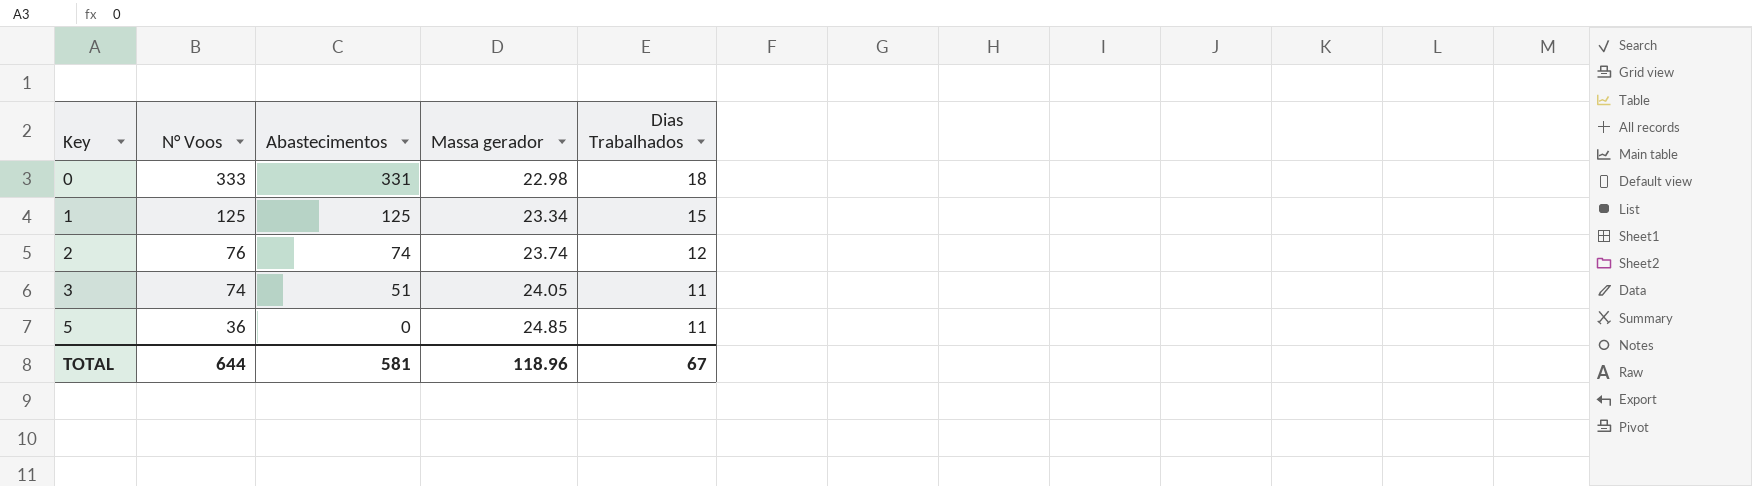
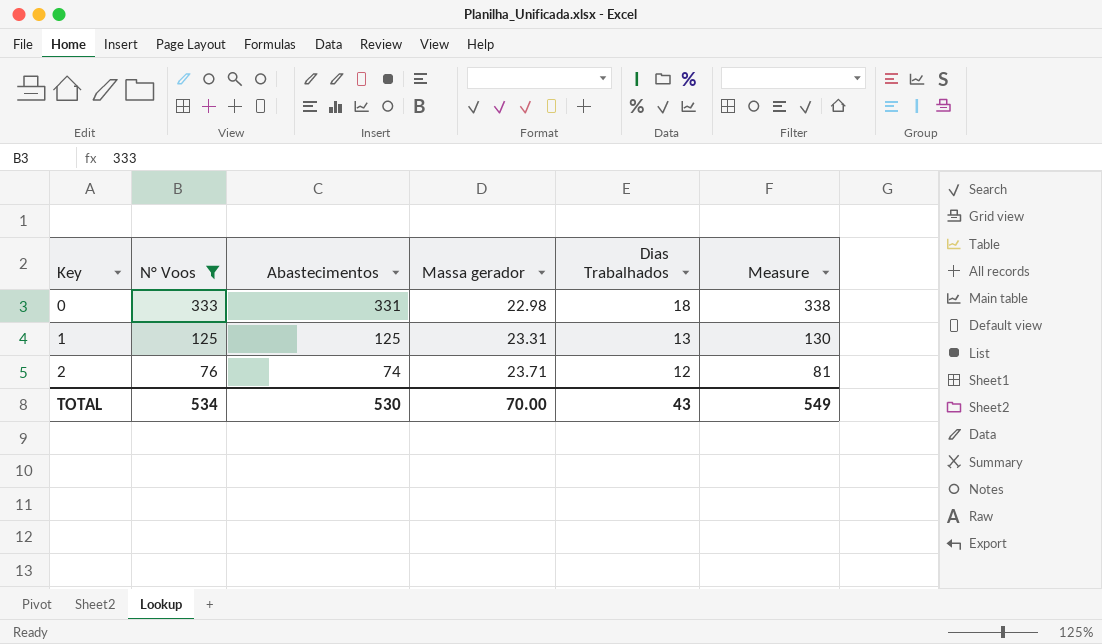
filter: none -> N° Voos >= 76
column Measure | formula: none -> [N° Voos] + 5
1 | Massa gerador: 23.34 -> 23.31
1 | Dias Trabalhados: 15 -> 13
2 | Massa gerador: 23.74 -> 23.71
TOTAL | N° Voos: 644 -> 534
TOTAL | Abastecimentos: 581 -> 530
TOTAL | Massa gerador: 118.96 -> 70.00
TOTAL | Dias Trabalhados: 67 -> 43

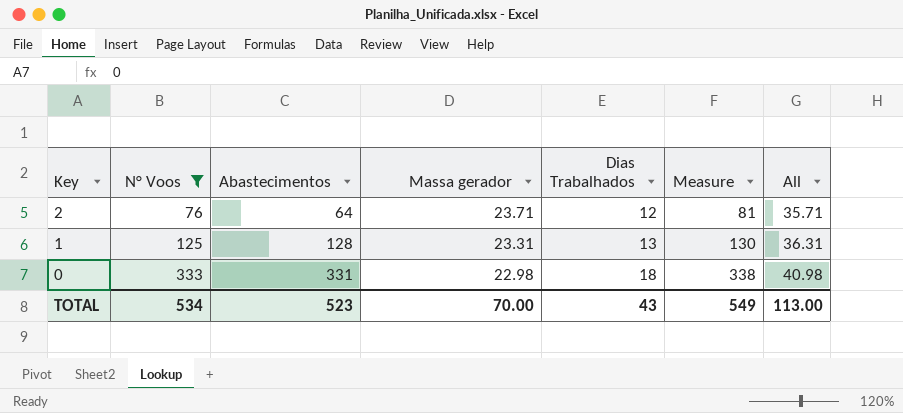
row order: Key ascending -> Key descending
column All | formula: none -> [Massa gerador] + [Dias Trabalhados]
2 | Abastecimentos: 74 -> 64
1 | Abastecimentos: 125 -> 128
TOTAL | Abastecimentos: 530 -> 523

